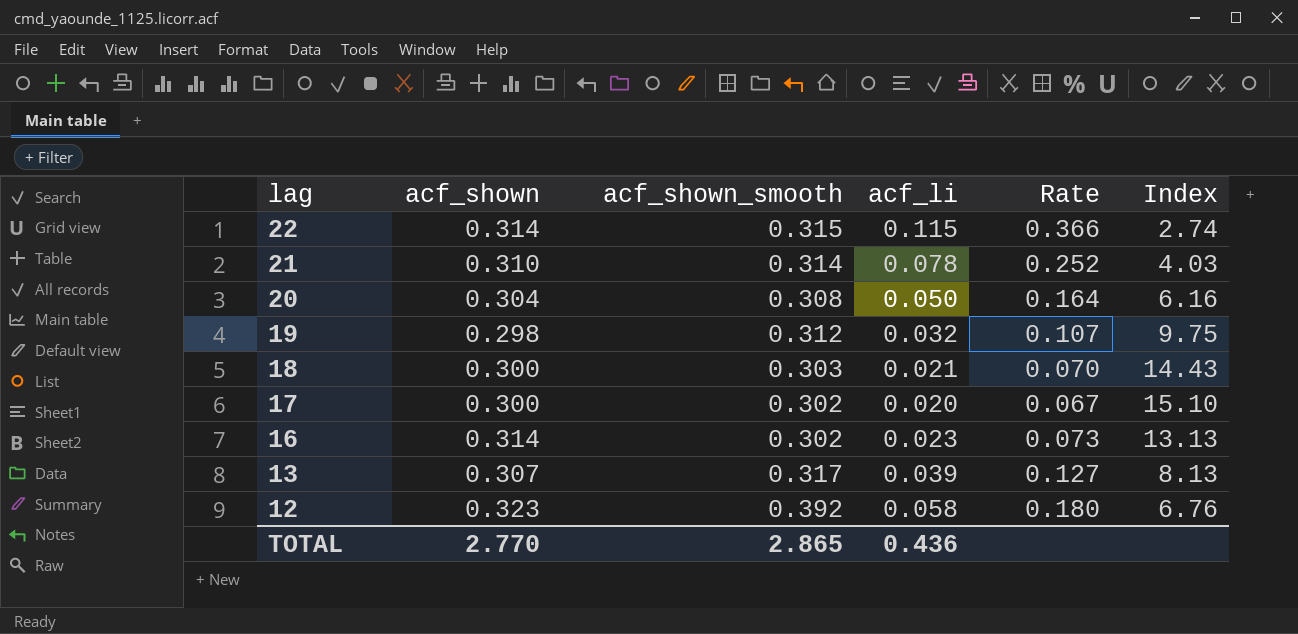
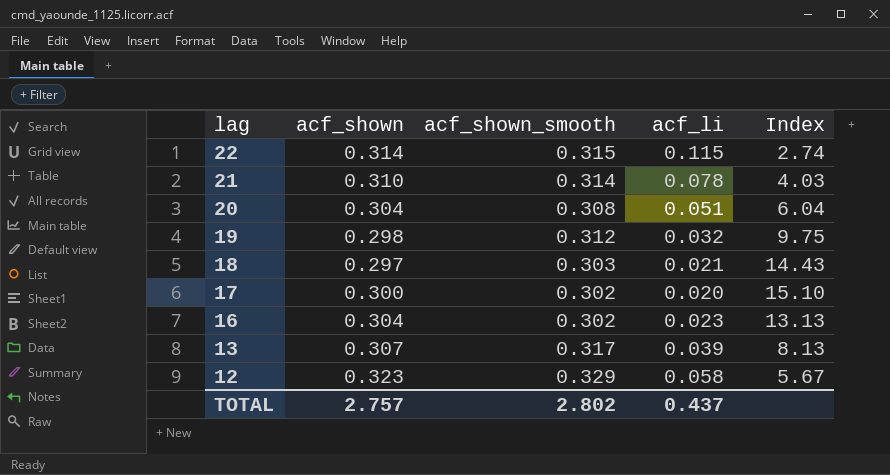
column Rate | formula: [acf_li] / [acf_shown] -> none
20 | acf_li: 0.050 -> 0.051
20 | Index: 6.16 -> 6.04
18 | acf_shown: 0.300 -> 0.297
16 | acf_shown: 0.314 -> 0.304
12 | acf_shown_smooth: 0.392 -> 0.329
12 | Index: 6.76 -> 5.67
TOTAL | acf_shown: 2.770 -> 2.757
TOTAL | acf_shown_smooth: 2.865 -> 2.802
TOTAL | acf_li: 0.436 -> 0.437

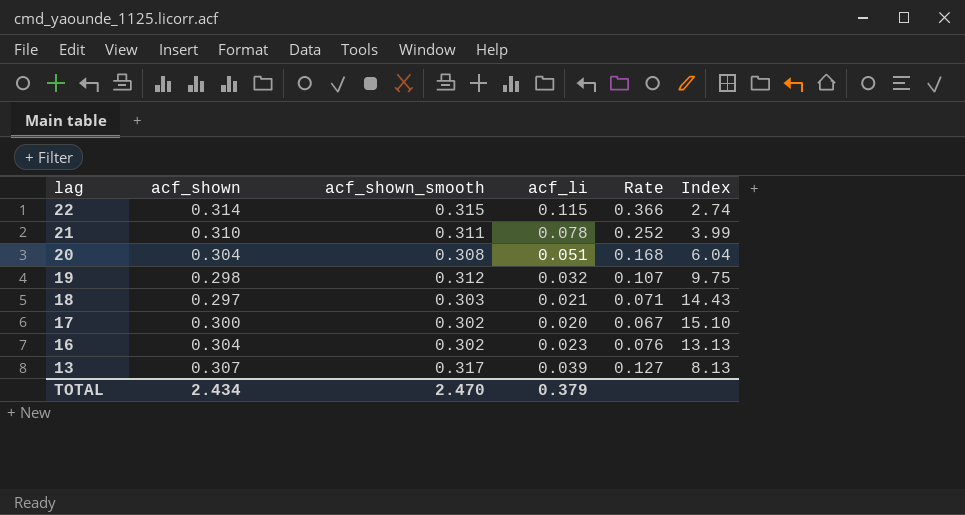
column Rate | formula: none -> [acf_li] / [acf_shown]
row 12: 0.323 | 0.329 | 0.058 | 5.67 -> none
21 | acf_shown_smooth: 0.314 -> 0.311
21 | Index: 4.03 -> 3.99
TOTAL | acf_shown: 2.757 -> 2.434
TOTAL | acf_shown_smooth: 2.802 -> 2.470
TOTAL | acf_li: 0.437 -> 0.379

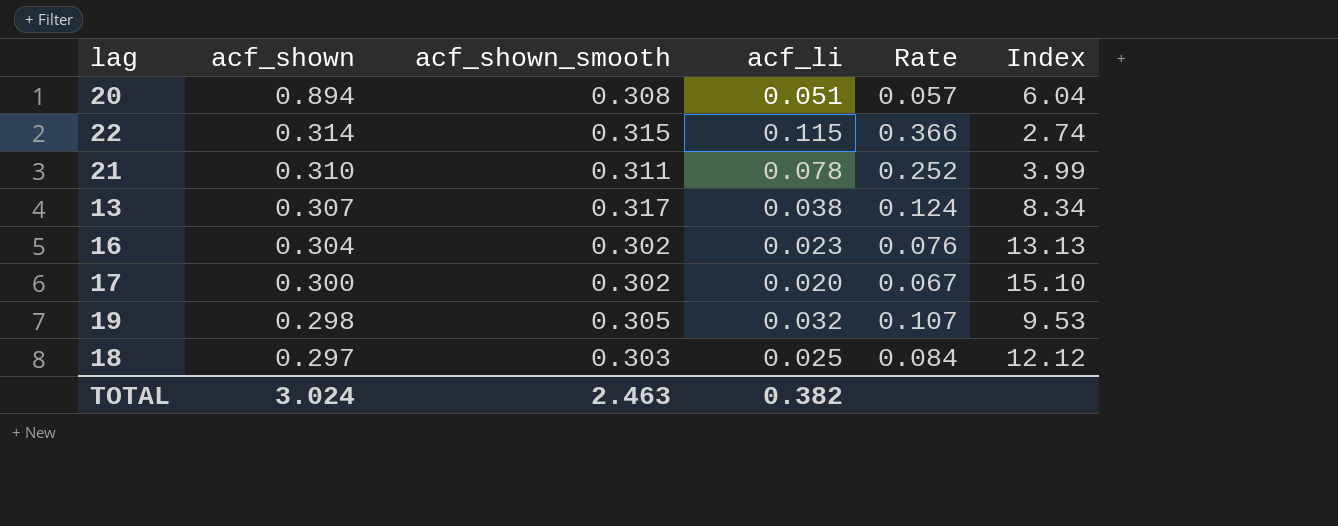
row order: lag descending -> acf_shown descending
20 | acf_shown: 0.304 -> 0.894
20 | Rate: 0.168 -> 0.057
13 | acf_li: 0.039 -> 0.038
13 | Rate: 0.127 -> 0.124
13 | Index: 8.13 -> 8.34
19 | acf_shown_smooth: 0.312 -> 0.305
19 | Index: 9.75 -> 9.53
18 | acf_li: 0.021 -> 0.025
18 | Rate: 0.071 -> 0.084
18 | Index: 14.43 -> 12.12
TOTAL | acf_shown: 2.434 -> 3.024
TOTAL | acf_shown_smooth: 2.470 -> 2.463
TOTAL | acf_li: 0.379 -> 0.382

